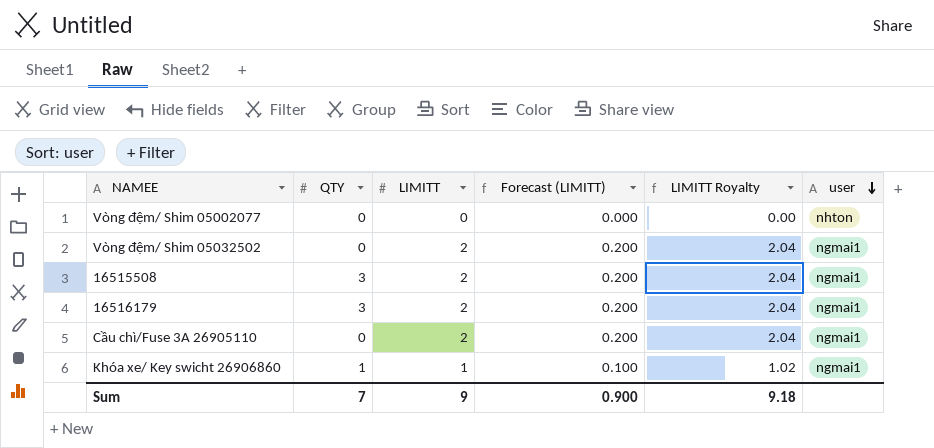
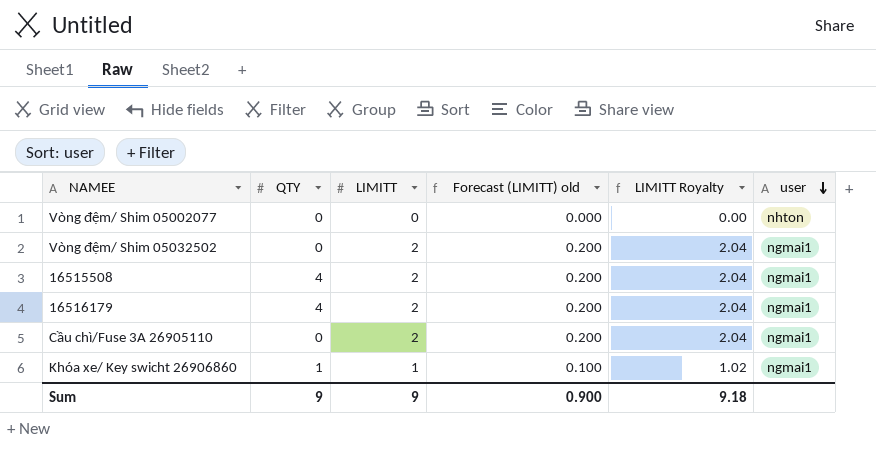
column name: Forecast (LIMITT) -> Forecast (LIMITT) old
16515508 | QTY: 3 -> 4
16516179 | QTY: 3 -> 4
Sum | QTY: 7 -> 9

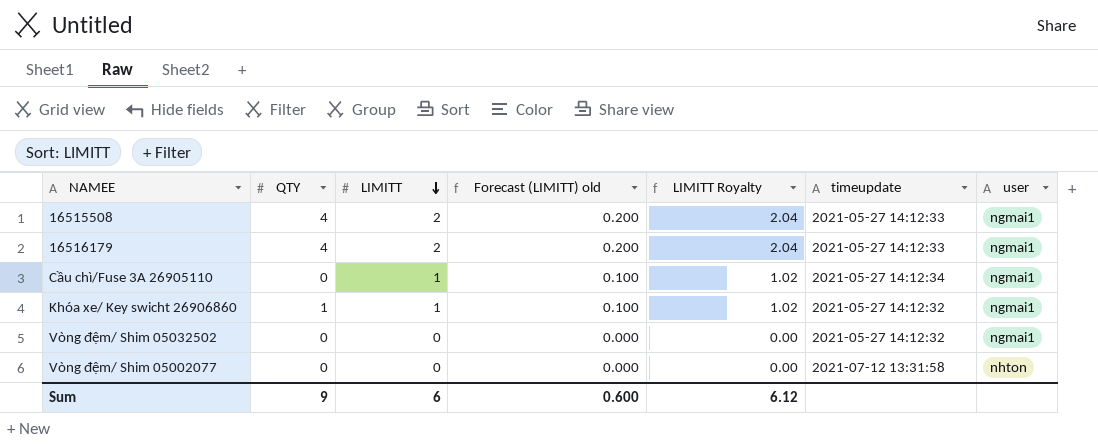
row order: user descending -> LIMITT descending
column timeupdate | position: none -> 6
Cầu chì/Fuse 3A 26905110 | LIMITT: 2 -> 1
Cầu chì/Fuse 3A 26905110 | Forecast (LIMITT) old: 0.200 -> 0.100
Cầu chì/Fuse 3A 26905110 | LIMITT Royalty: 2.04 -> 1.02
Vòng đệm/ Shim 05032502 | LIMITT: 2 -> 0
Vòng đệm/ Shim 05032502 | Forecast (LIMITT) old: 0.200 -> 0.000
Vòng đệm/ Shim 05032502 | LIMITT Royalty: 2.04 -> 0.00
Sum | LIMITT: 9 -> 6
Sum | Forecast (LIMITT) old: 0.900 -> 0.600
Sum | LIMITT Royalty: 9.18 -> 6.12

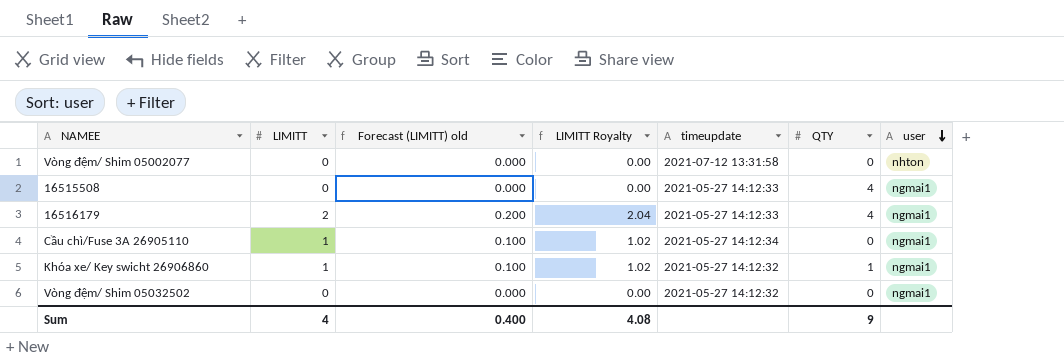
row order: LIMITT descending -> user descending
column QTY | position: 2 -> 6
16515508 | LIMITT: 2 -> 0
16515508 | Forecast (LIMITT) old: 0.200 -> 0.000
16515508 | LIMITT Royalty: 2.04 -> 0.00
Sum | LIMITT: 6 -> 4
Sum | Forecast (LIMITT) old: 0.600 -> 0.400
Sum | LIMITT Royalty: 6.12 -> 4.08

